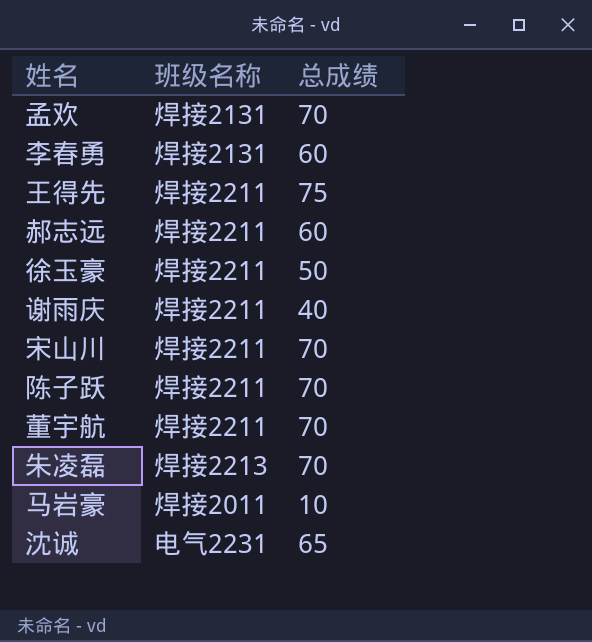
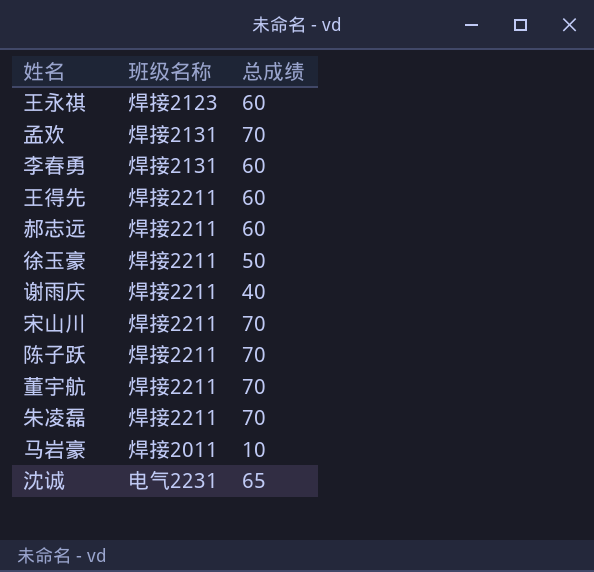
row 王永祺: none -> 焊接2123 | 60
王得先 | 总成绩: 75 -> 60
朱凌磊 | 班级名称: 焊接2213 -> 焊接2211

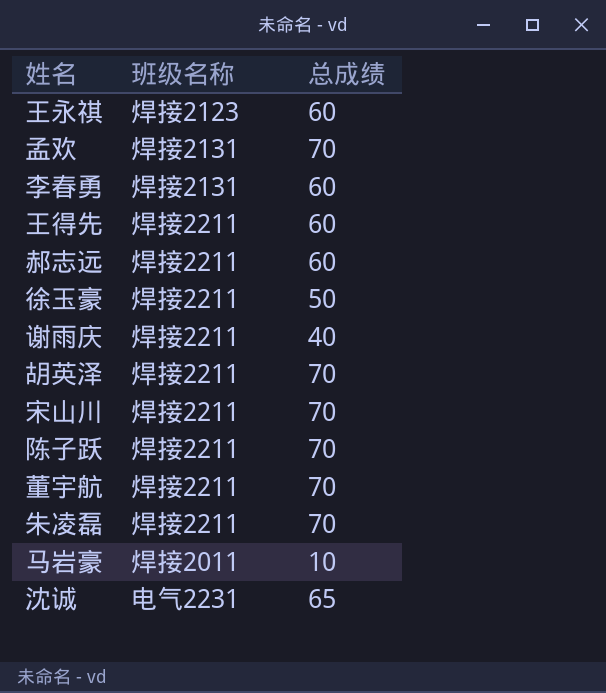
row 胡英泽: none -> 焊接2211 | 70

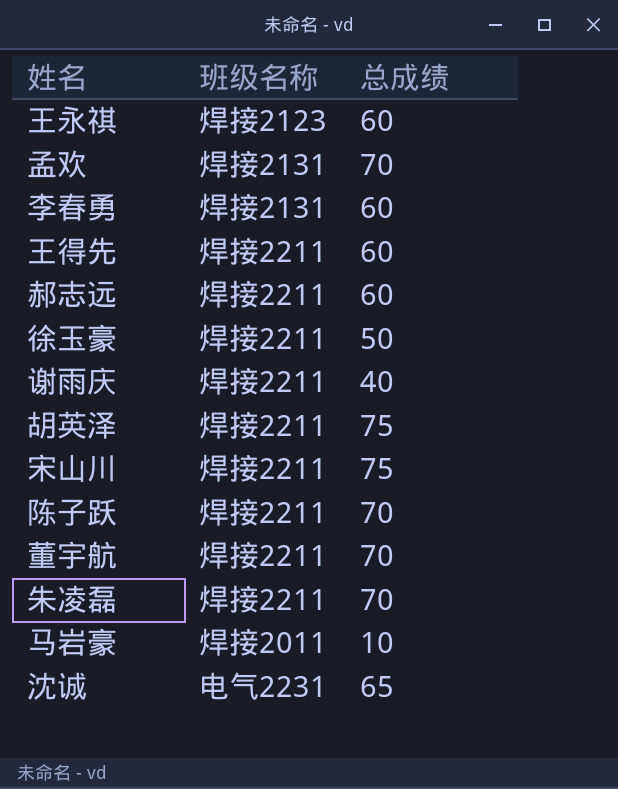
胡英泽 | 总成绩: 70 -> 75
宋山川 | 总成绩: 70 -> 75

